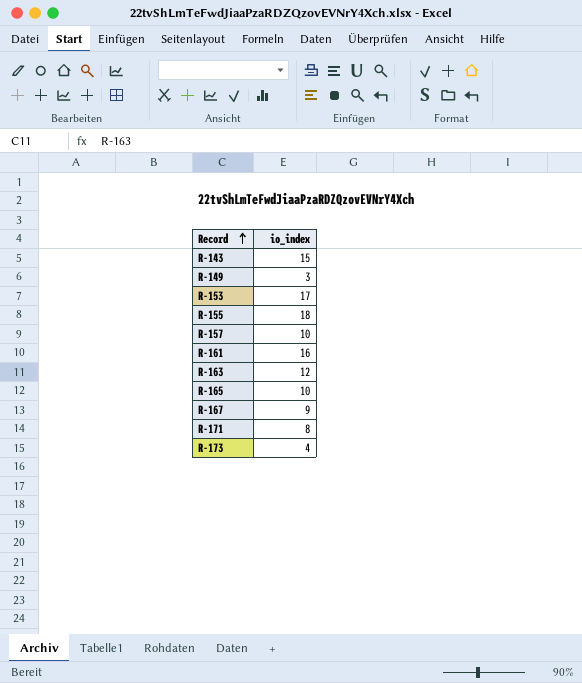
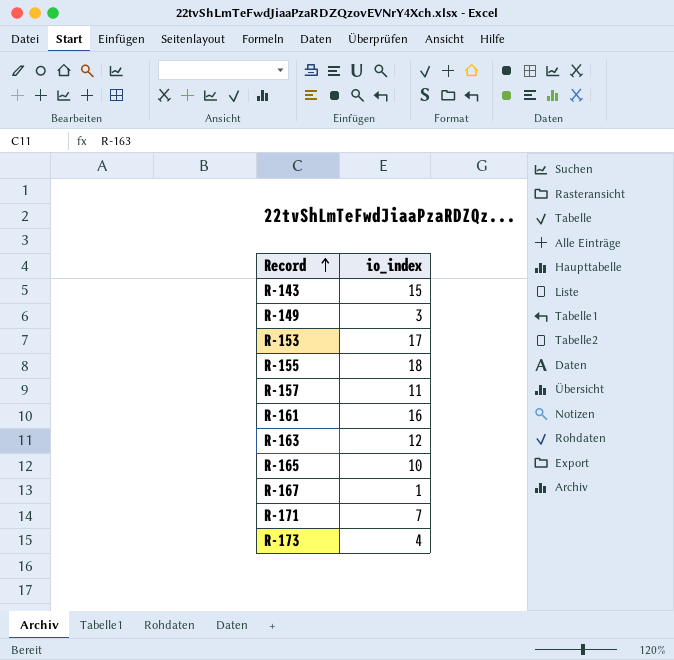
R-157 | io_index: 10 -> 11
R-167 | io_index: 9 -> 1
R-171 | io_index: 8 -> 7

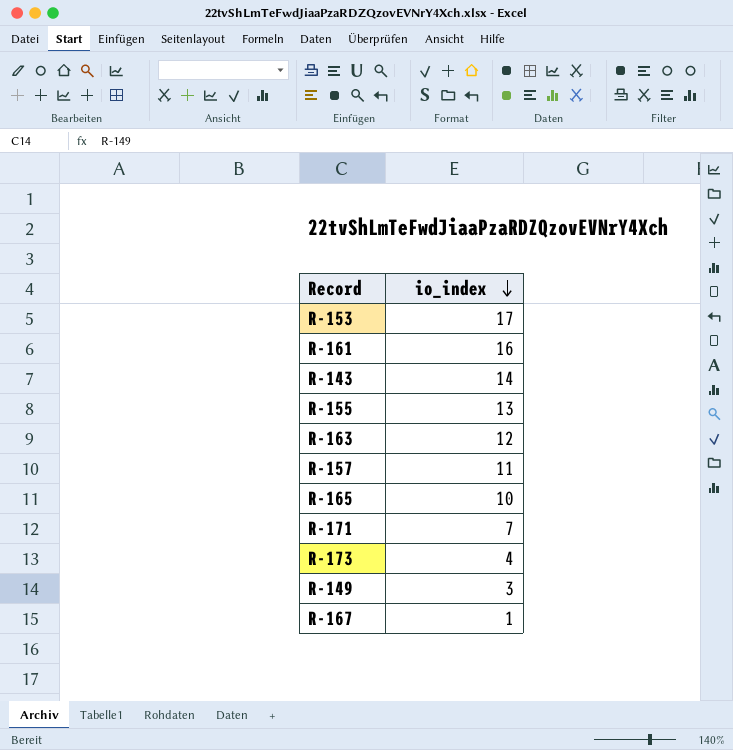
row order: Record ascending -> io_index descending
R-143 | io_index: 15 -> 14
R-155 | io_index: 18 -> 13

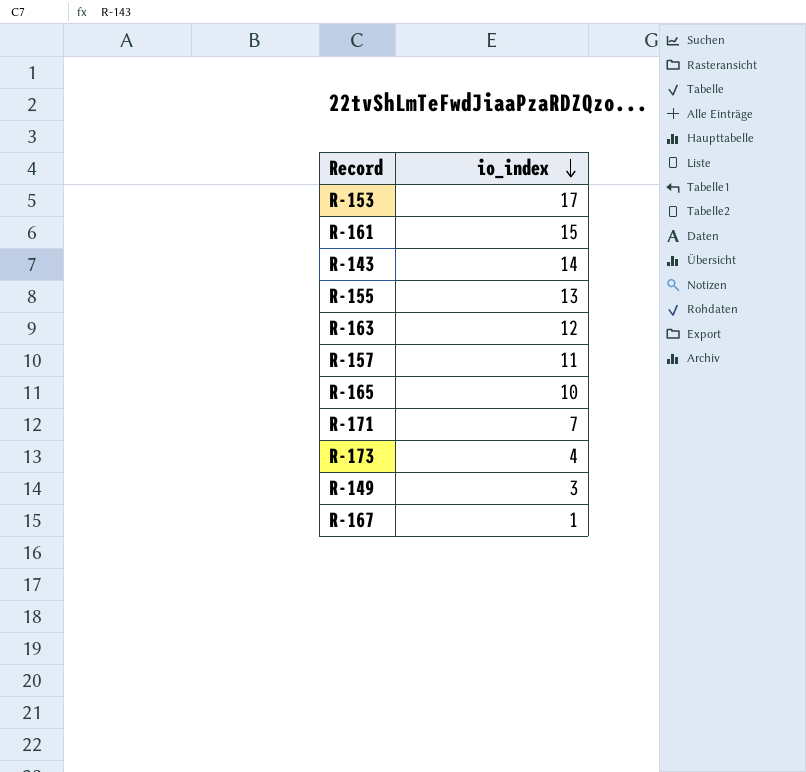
R-161 | io_index: 16 -> 15

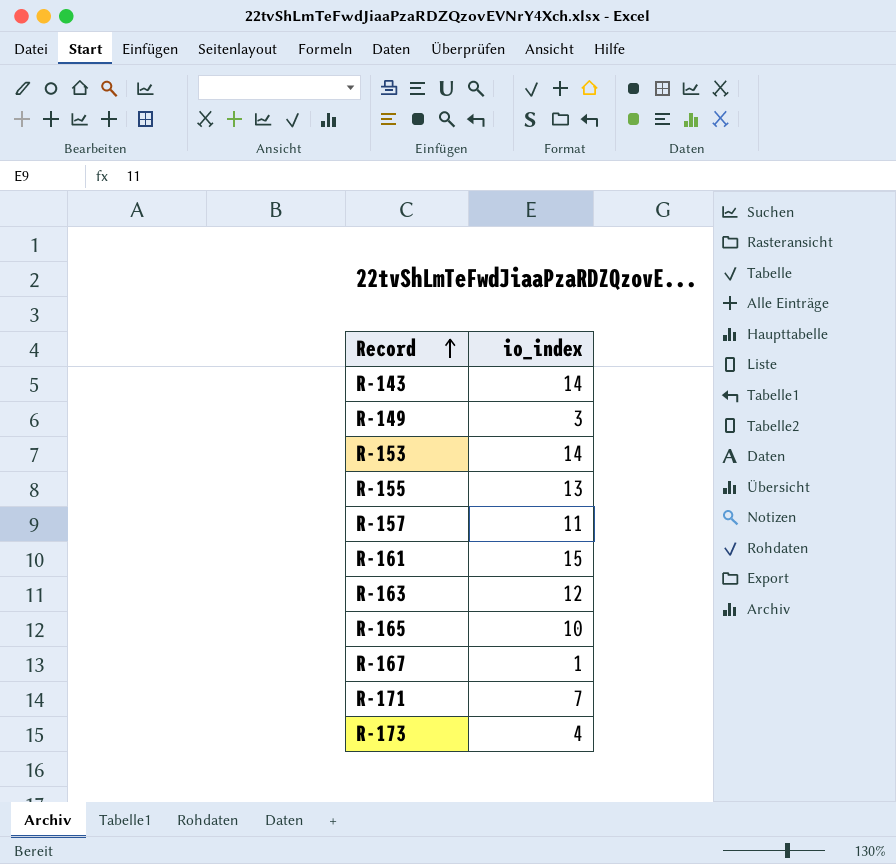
row order: io_index descending -> Record ascending
R-153 | io_index: 17 -> 14

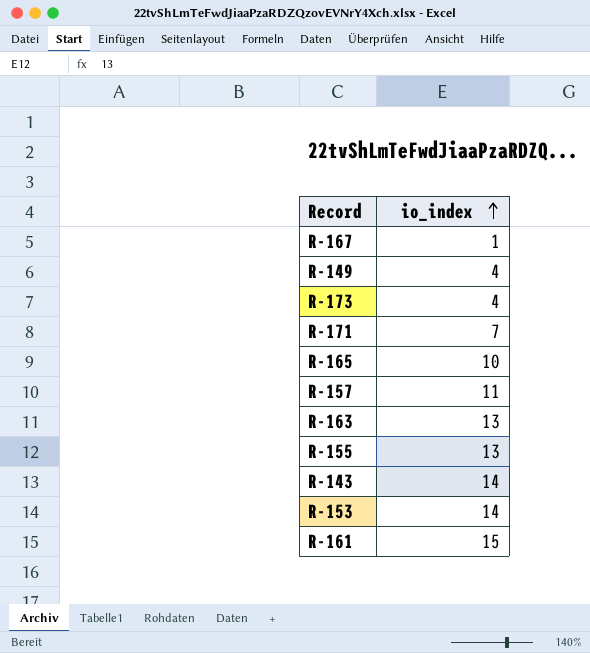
row order: Record ascending -> io_index ascending
R-149 | io_index: 3 -> 4
R-163 | io_index: 12 -> 13

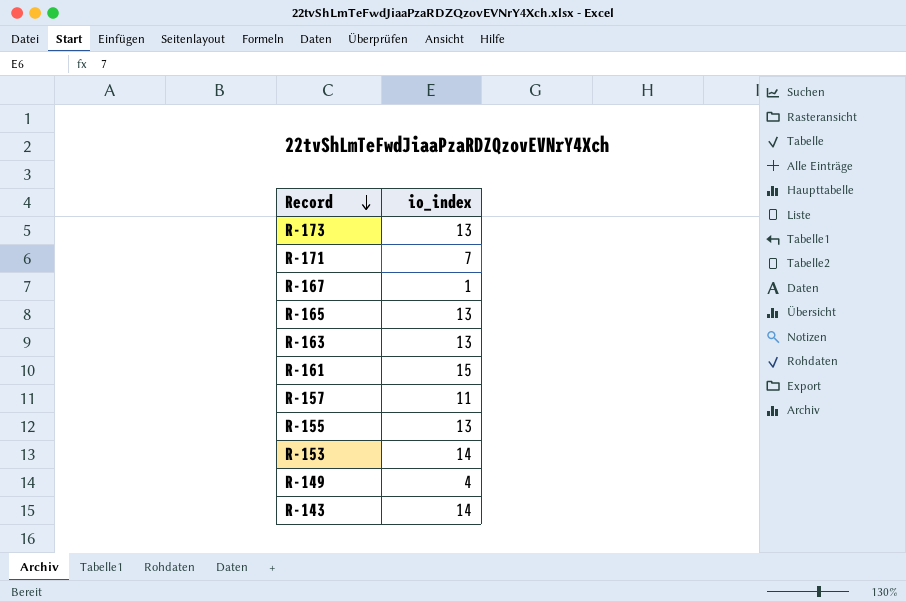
row order: io_index ascending -> Record descending
R-173 | io_index: 4 -> 13
R-165 | io_index: 10 -> 13

